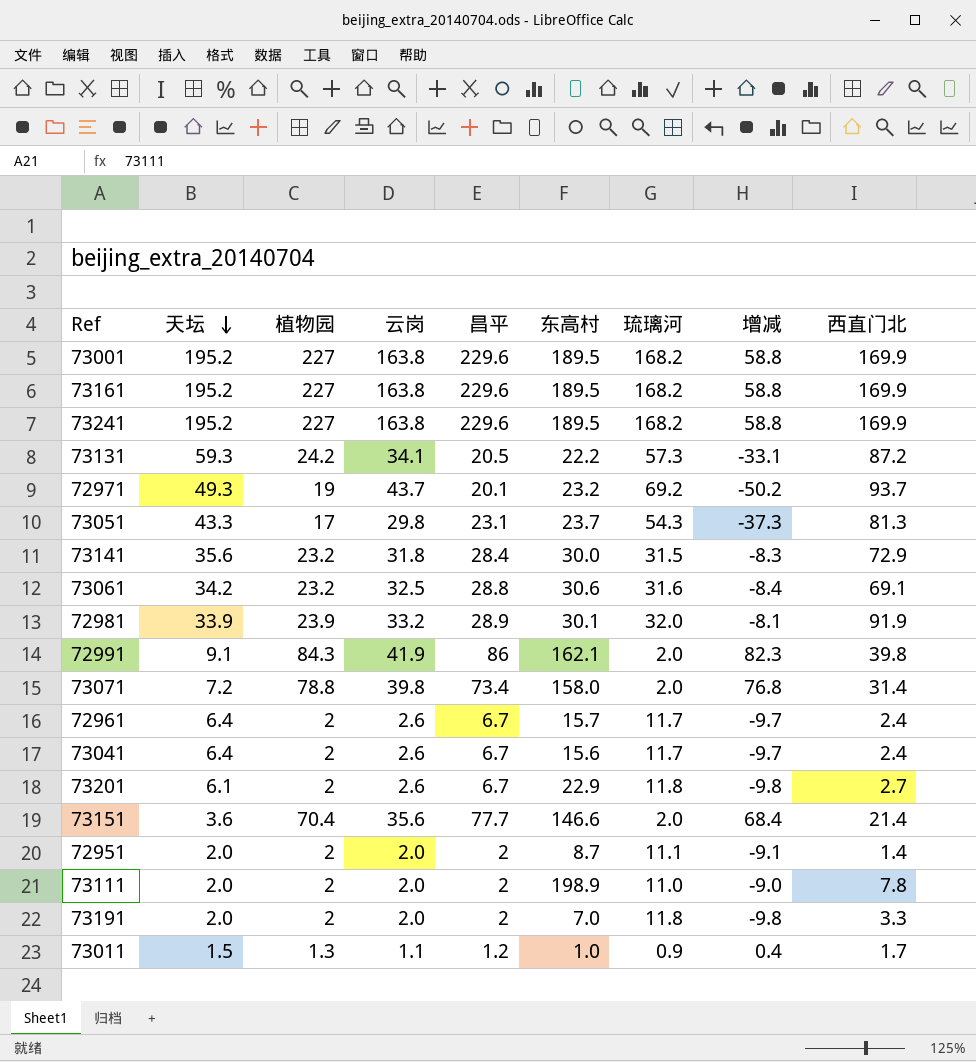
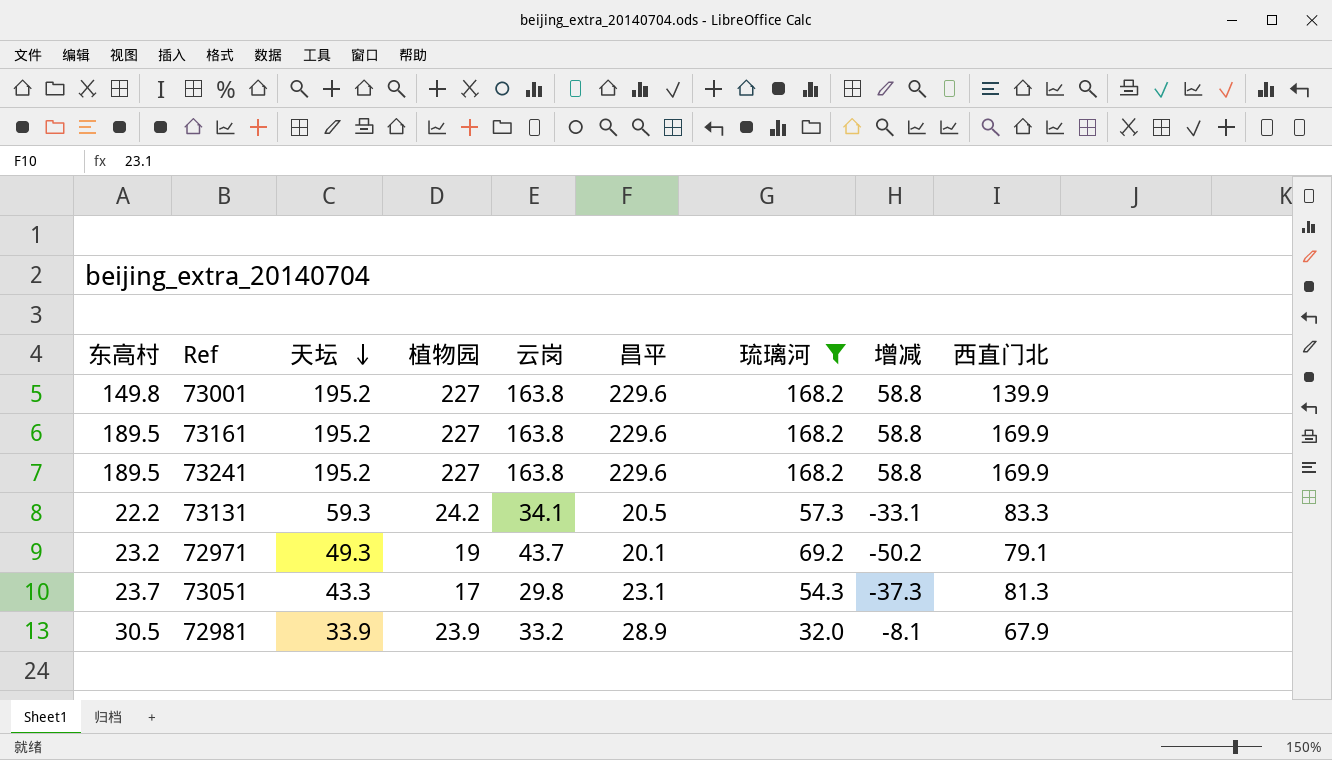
filter: none -> 琉璃河 >= 32.0
column 东高村 | position: 6 -> 1
73001 | 东高村: 189.5 -> 149.8
73001 | 西直门北: 169.9 -> 139.9
73131 | 西直门北: 87.2 -> 83.3
72971 | 西直门北: 93.7 -> 79.1
72981 | 东高村: 30.1 -> 30.5
72981 | 西直门北: 91.9 -> 67.9

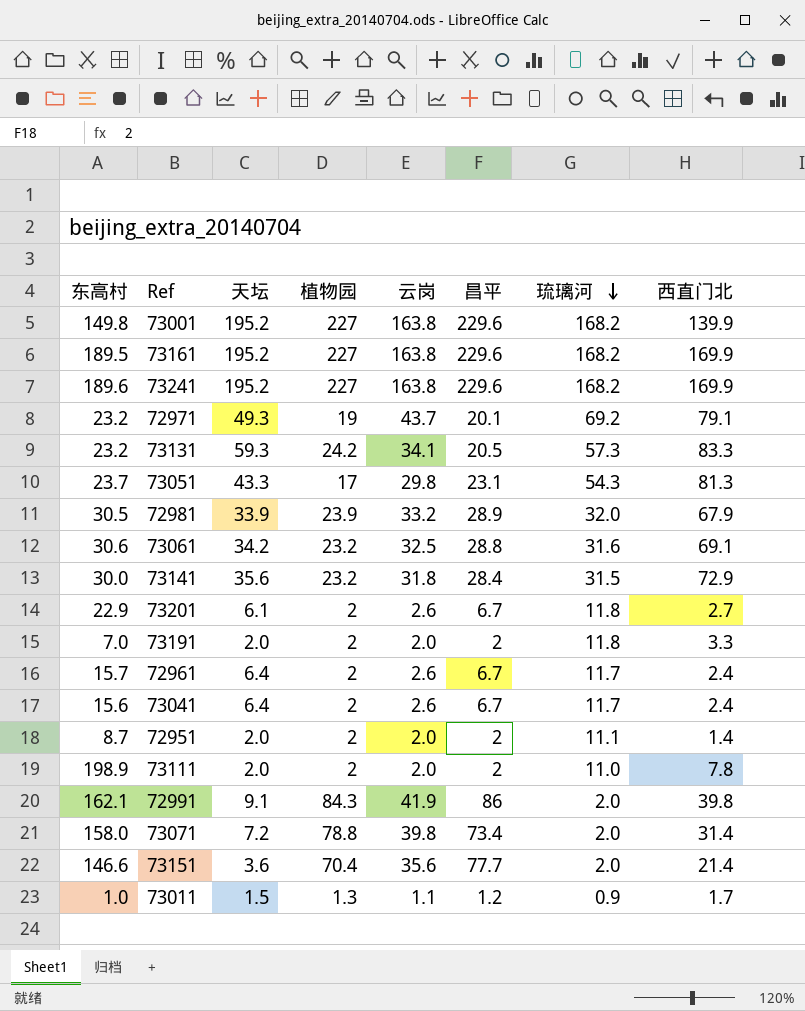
filter: 琉璃河 >= 32.0 -> none
row order: 天坛 descending -> 琉璃河 descending
column 增减 | formula: [植物园] - [琉璃河] -> none
73241 | 东高村: 189.5 -> 189.6
73131 | 东高村: 22.2 -> 23.2

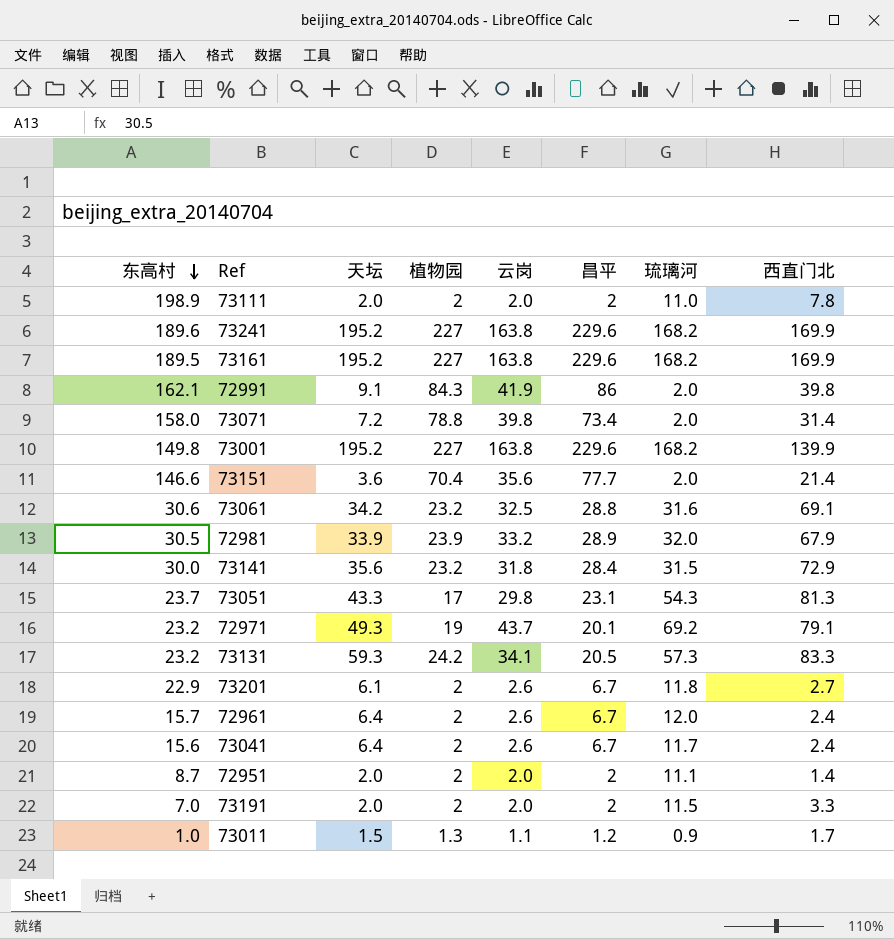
row order: 琉璃河 descending -> 东高村 descending
72961 | 琉璃河: 11.7 -> 12.0
73191 | 琉璃河: 11.8 -> 11.5

